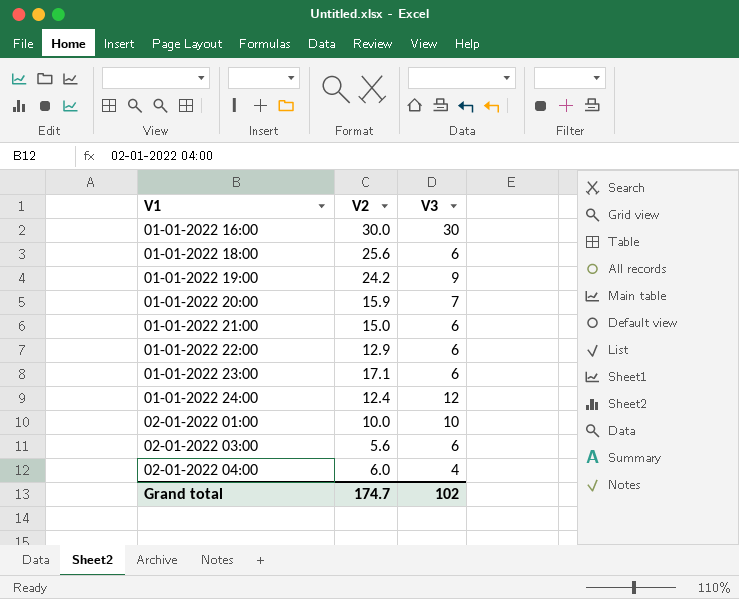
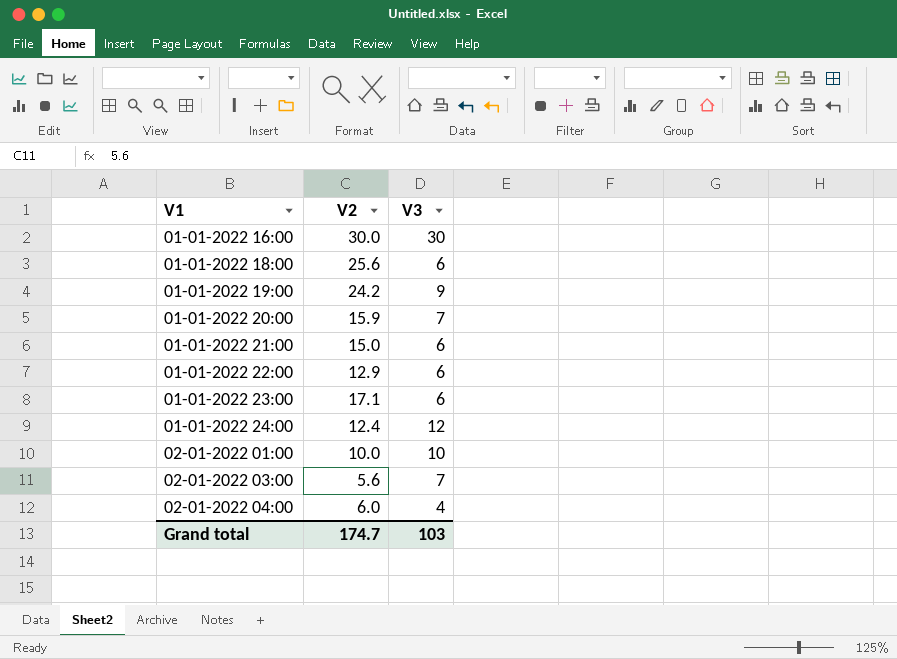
02-01-2022 03:00 | V3: 6 -> 7
Grand total | V3: 102 -> 103

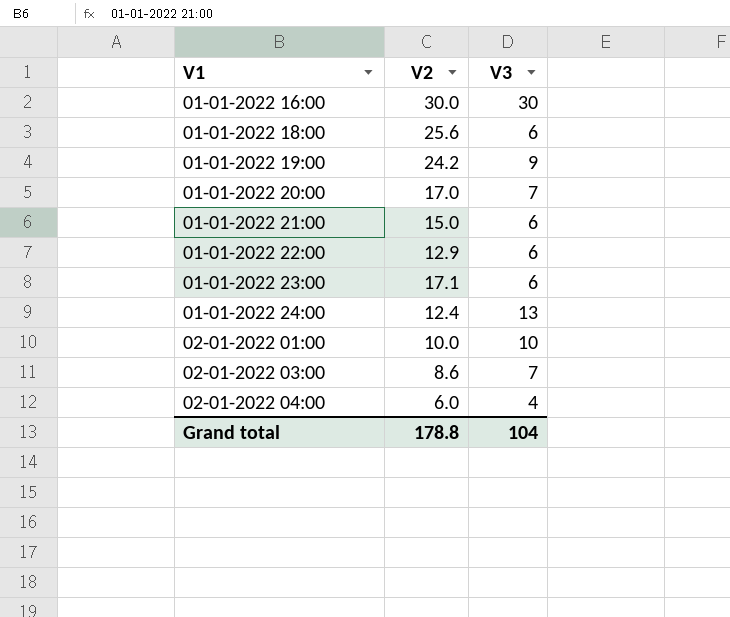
01-01-2022 20:00 | V2: 15.9 -> 17.0
01-01-2022 24:00 | V3: 12 -> 13
02-01-2022 03:00 | V2: 5.6 -> 8.6
Grand total | V2: 174.7 -> 178.8
Grand total | V3: 103 -> 104

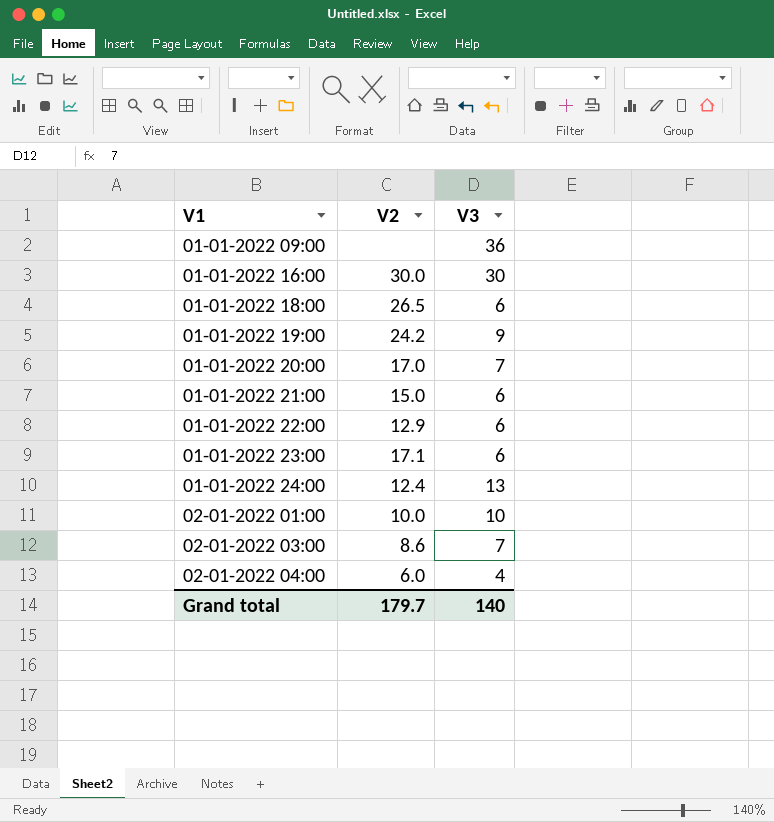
row 01-01-2022 09:00: none -> none | 36
01-01-2022 18:00 | V2: 25.6 -> 26.5
Grand total | V2: 178.8 -> 179.7
Grand total | V3: 104 -> 140

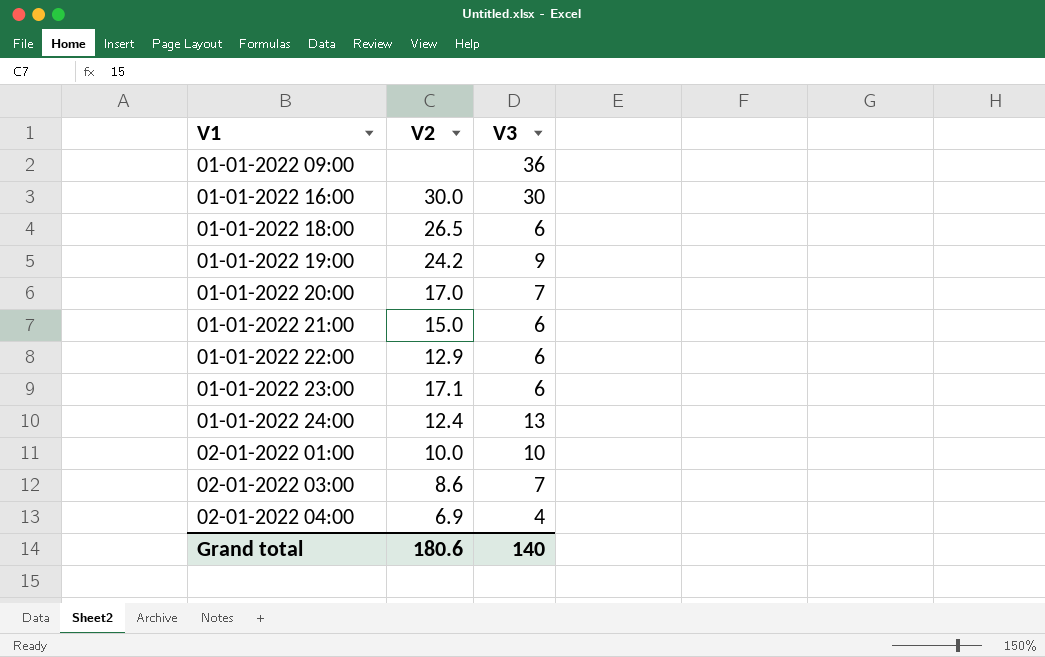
02-01-2022 04:00 | V2: 6.0 -> 6.9
Grand total | V2: 179.7 -> 180.6

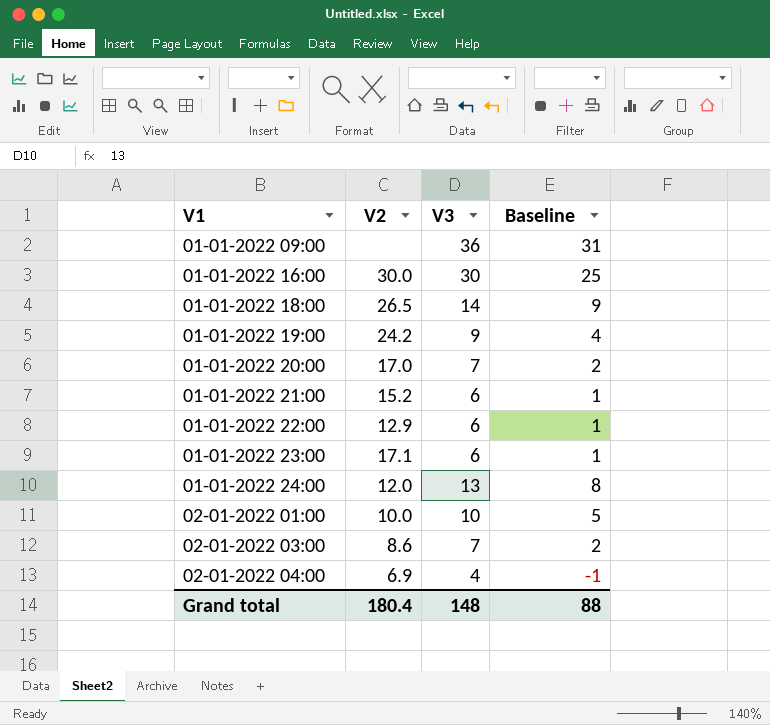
column Baseline | formula: none -> [V3] - 5
01-01-2022 18:00 | V3: 6 -> 14
01-01-2022 21:00 | V2: 15.0 -> 15.2
01-01-2022 24:00 | V2: 12.4 -> 12.0
Grand total | V2: 180.6 -> 180.4
Grand total | V3: 140 -> 148

